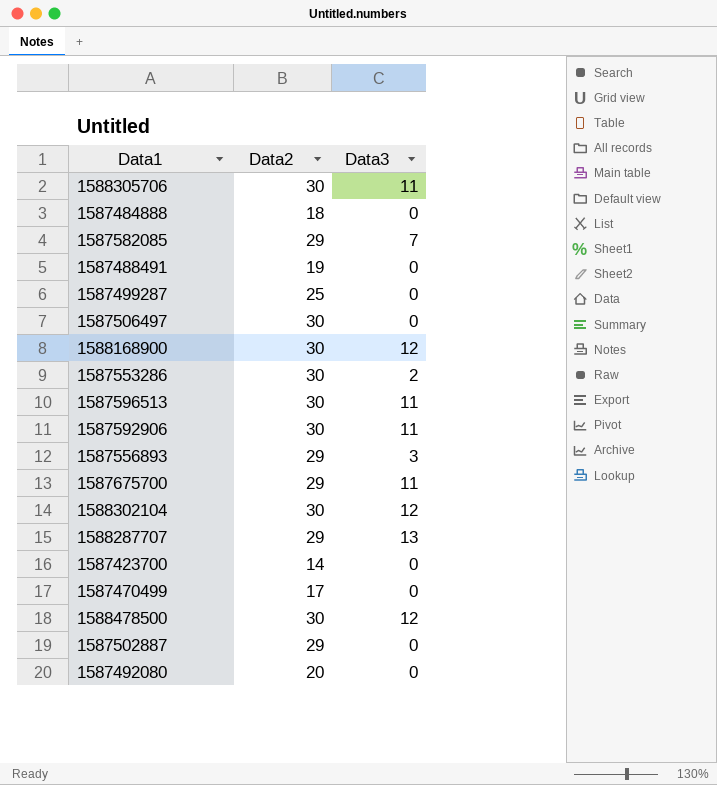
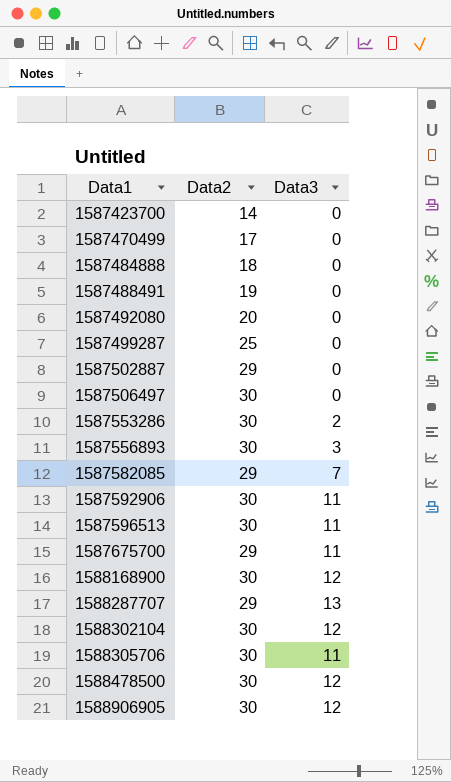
row order: none -> Data1 ascending
1587556893 | Data2: 29 -> 30
row 1588906905: none -> 30 | 12

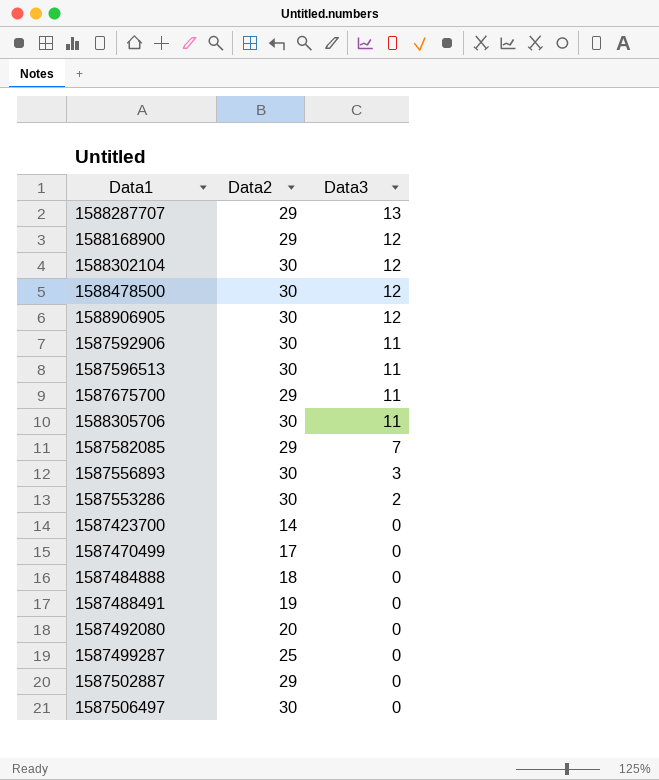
row order: Data1 ascending -> Data3 descending
1588168900 | Data2: 30 -> 29

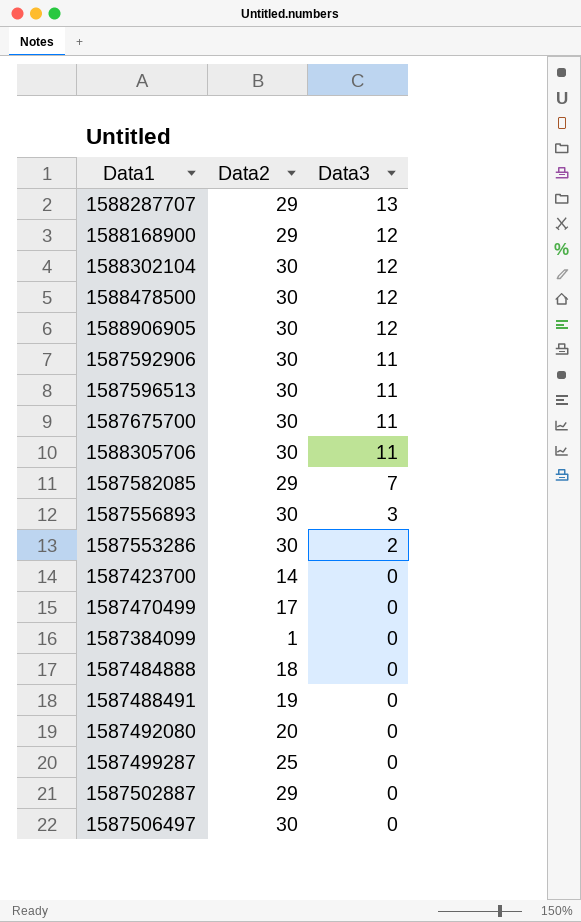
1587675700 | Data2: 29 -> 30
row 1587384099: none -> 1 | 0

